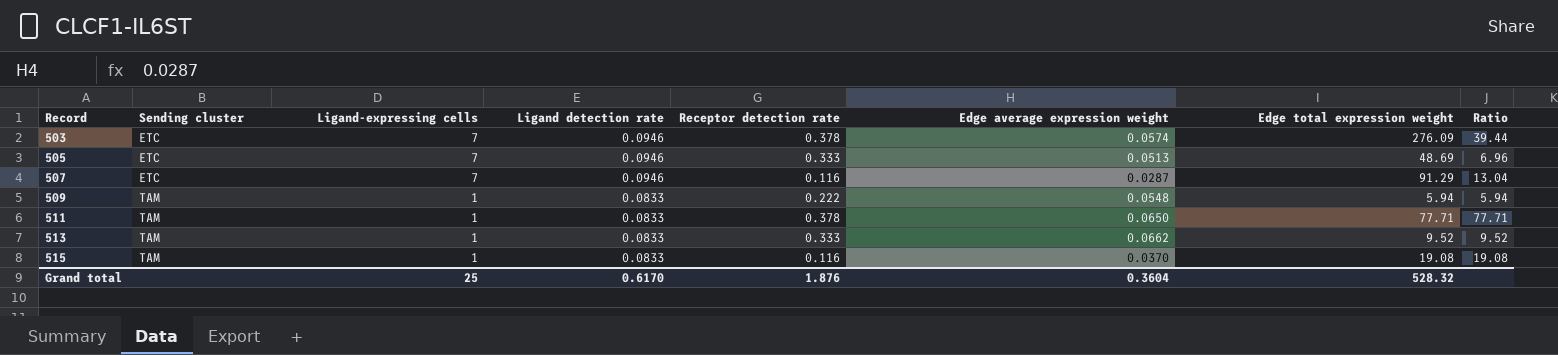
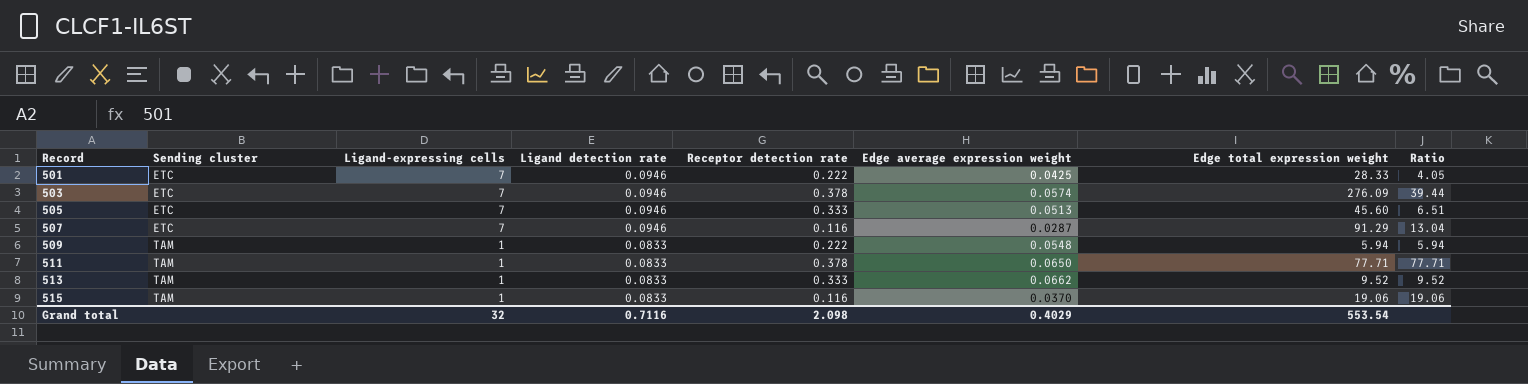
row 501: none -> ETC | 7 | 0.0946 | 0.222 | 0.0425 | 28.33 | 4.05
505 | Edge total expression weight: 48.69 -> 45.60
505 | Ratio: 6.96 -> 6.51
515 | Edge total expression weight: 19.08 -> 19.06
515 | Ratio: 19.08 -> 19.06
Grand total | Ligand-expressing cells: 25 -> 32
Grand total | Ligand detection rate: 0.6170 -> 0.7116
Grand total | Receptor detection rate: 1.876 -> 2.098
Grand total | Edge average expression weight: 0.3604 -> 0.4029
Grand total | Edge total expression weight: 528.32 -> 553.54

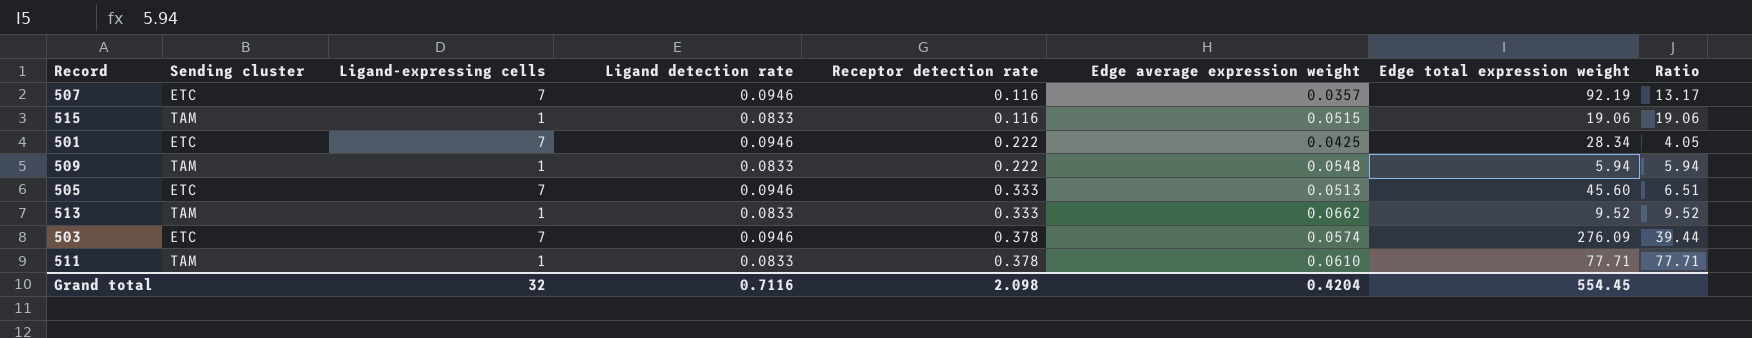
row order: Record ascending -> Receptor detection rate ascending
507 | Edge average expression weight: 0.0287 -> 0.0357
507 | Edge total expression weight: 91.29 -> 92.19
507 | Ratio: 13.04 -> 13.17
515 | Edge average expression weight: 0.0370 -> 0.0515
501 | Edge total expression weight: 28.33 -> 28.34
511 | Edge average expression weight: 0.0650 -> 0.0610
Grand total | Edge average expression weight: 0.4029 -> 0.4204
Grand total | Edge total expression weight: 553.54 -> 554.45

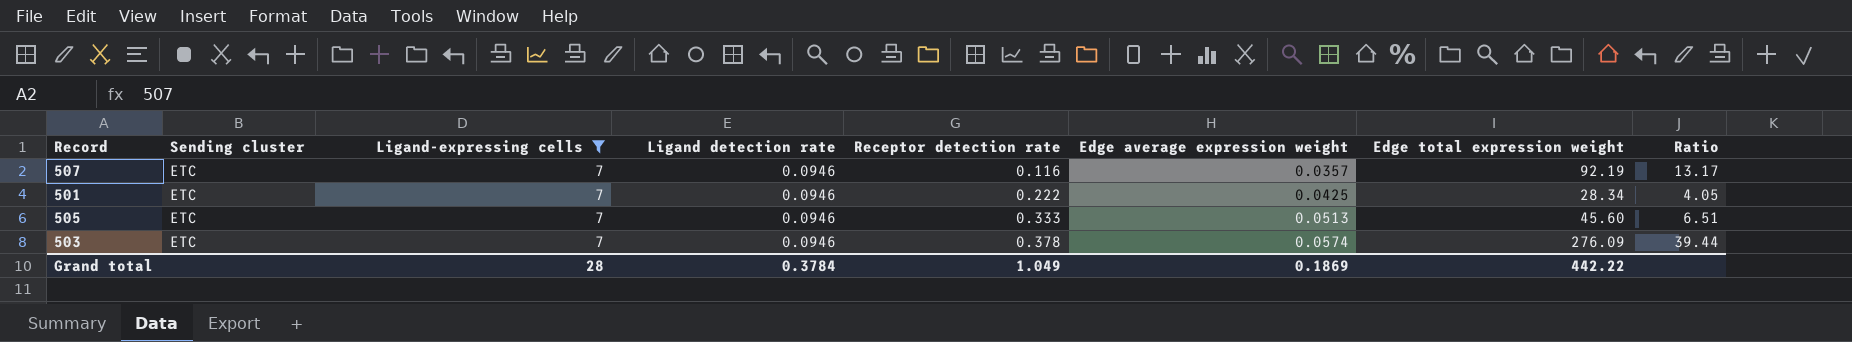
filter: none -> Ligand-expressing cells = 7
Grand total | Ligand-expressing cells: 32 -> 28
Grand total | Ligand detection rate: 0.7116 -> 0.3784
Grand total | Receptor detection rate: 2.098 -> 1.049
Grand total | Edge average expression weight: 0.4204 -> 0.1869
Grand total | Edge total expression weight: 554.45 -> 442.22

